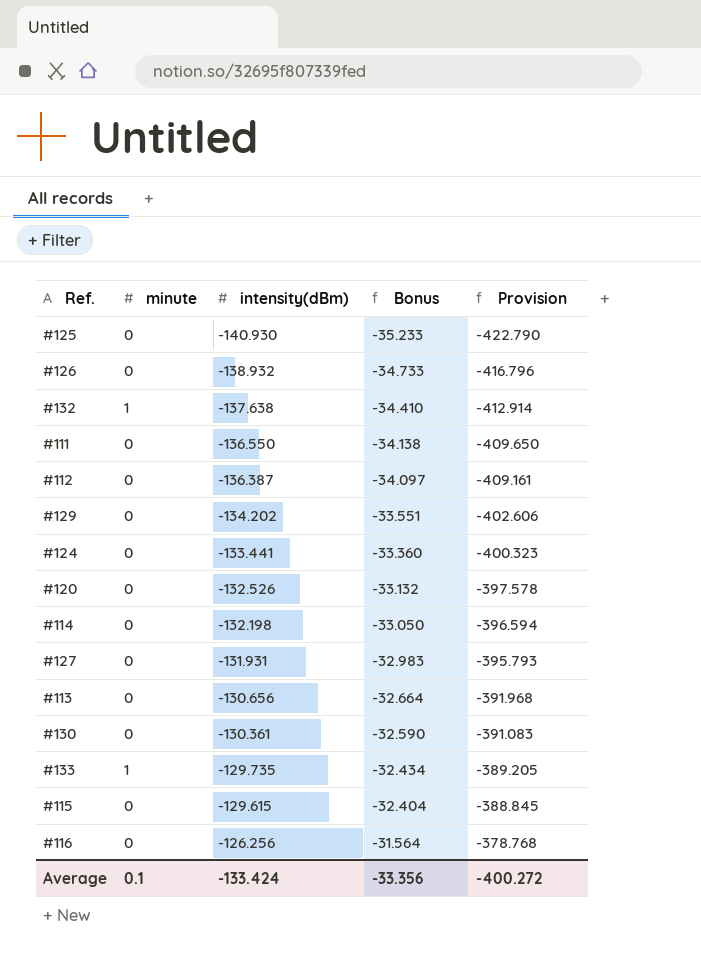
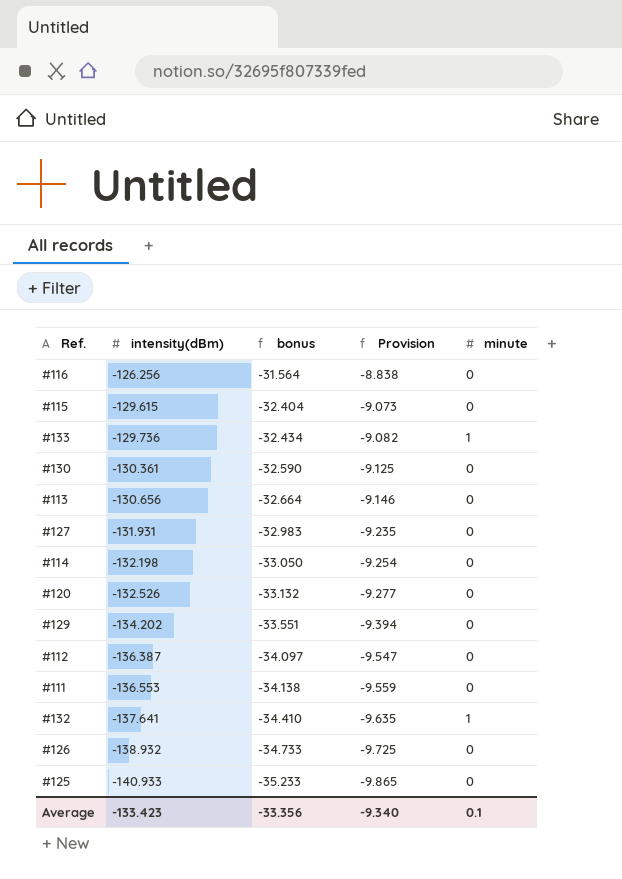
row order: intensity(dBm) ascending -> intensity(dBm) descending
column name: Bonus -> bonus
column Provision | formula: [intensity(dBm)] * 3 -> [intensity(dBm)] * 0.07
column minute | position: 2 -> 5
row #124: 0 | -133.441 | -33.360 | -400.323 -> none
#133 | intensity(dBm): -129.735 -> -129.736
#111 | intensity(dBm): -136.550 -> -136.553
#132 | intensity(dBm): -137.638 -> -137.641
#125 | intensity(dBm): -140.930 -> -140.933
Average | intensity(dBm): -133.424 -> -133.423
Average | Provision: -400.272 -> -9.340

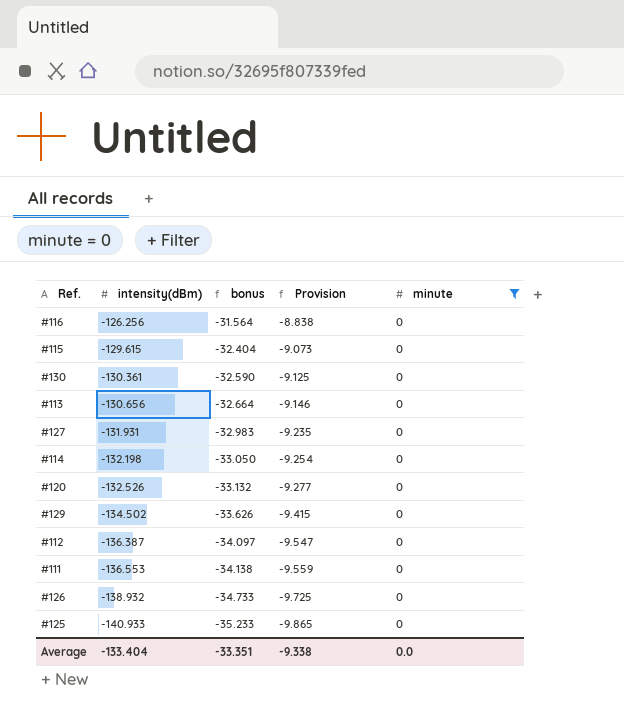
filter: none -> minute = 0
#129 | intensity(dBm): -134.202 -> -134.502
#129 | bonus: -33.551 -> -33.626
#129 | Provision: -9.394 -> -9.415
Average | intensity(dBm): -133.423 -> -133.404
Average | bonus: -33.356 -> -33.351
Average | Provision: -9.340 -> -9.338
Average | minute: 0.1 -> 0.0

